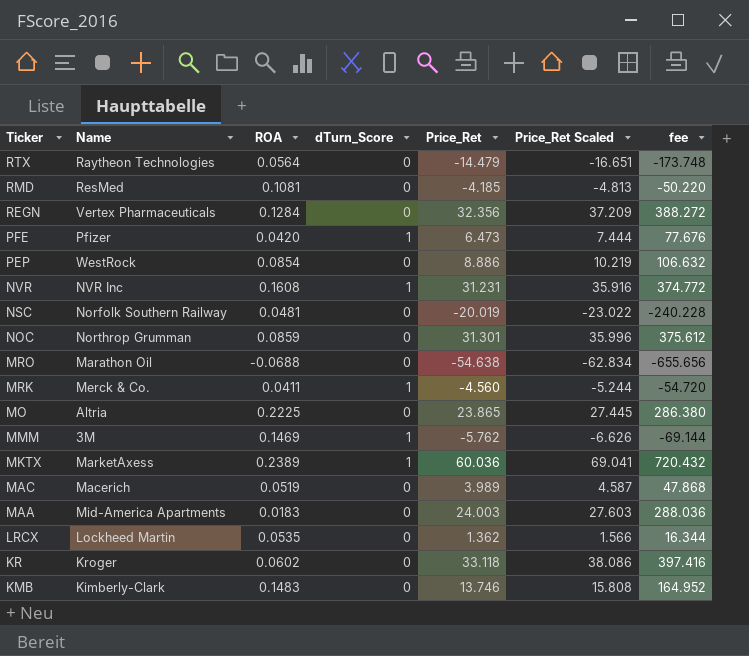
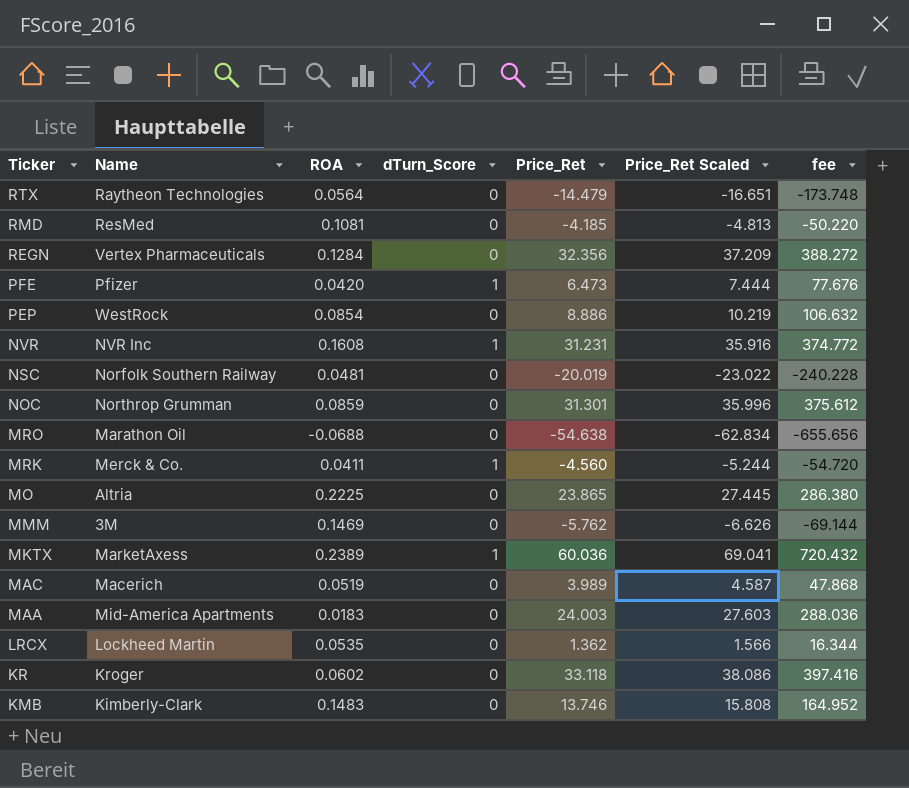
MMM | dTurn_Score: 1 -> 0

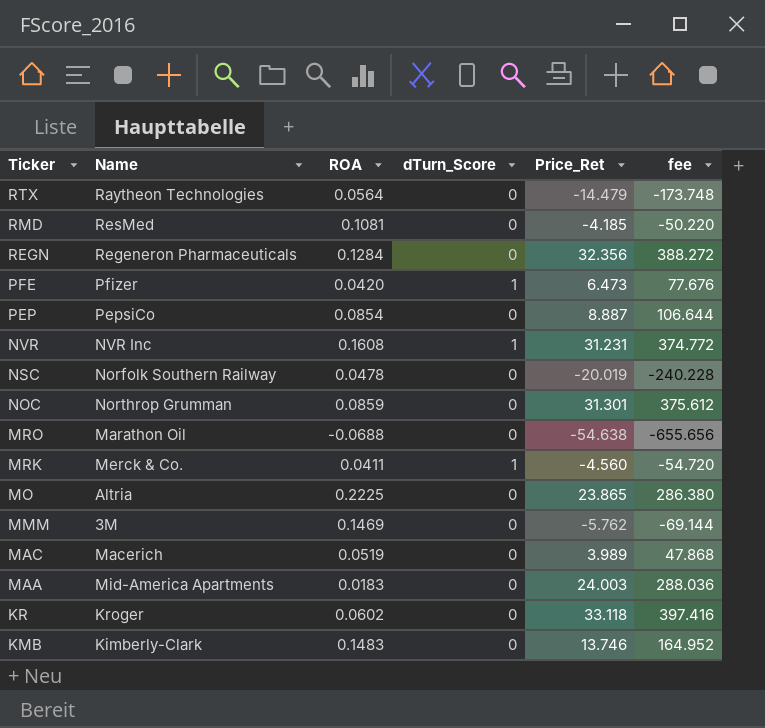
column Price_Ret Scaled | formula: [Price_Ret] * 1.15 -> none
row MKTX: MarketAxess | 0.2389 | 1 | 60.036 | 69.041 | 720.432 -> none
row LRCX: Lockheed Martin | 0.0535 | 0 | 1.362 | 1.566 | 16.344 -> none
REGN | Name: Vertex Pharmaceuticals -> Regeneron Pharmaceuticals
PEP | Name: WestRock -> PepsiCo
PEP | Price_Ret: 8.886 -> 8.887
PEP | fee: 106.632 -> 106.644
NSC | ROA: 0.0481 -> 0.0478

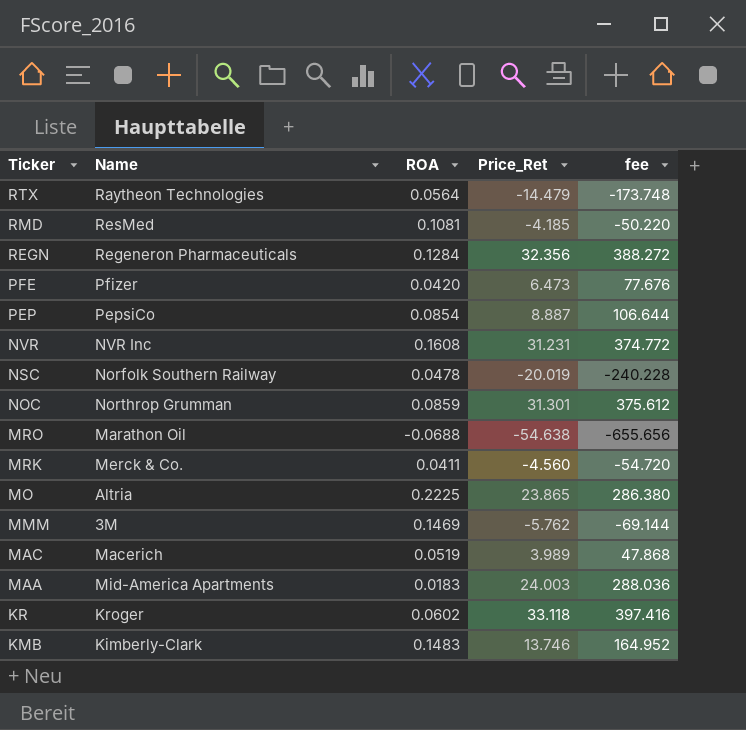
column dTurn_Score | position: 4 -> none

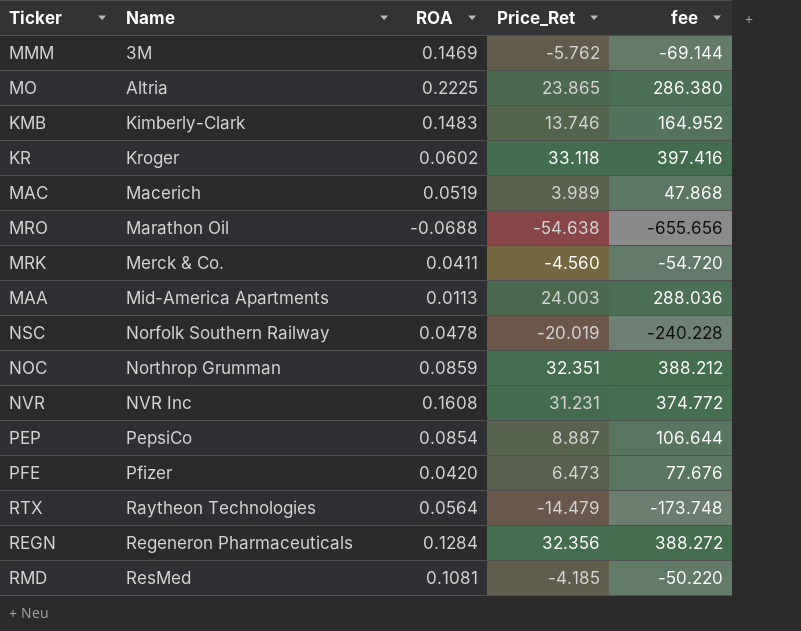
row order: Ticker descending -> Name ascending
MAA | ROA: 0.0183 -> 0.0113
NOC | Price_Ret: 31.301 -> 32.351
NOC | fee: 375.612 -> 388.212

